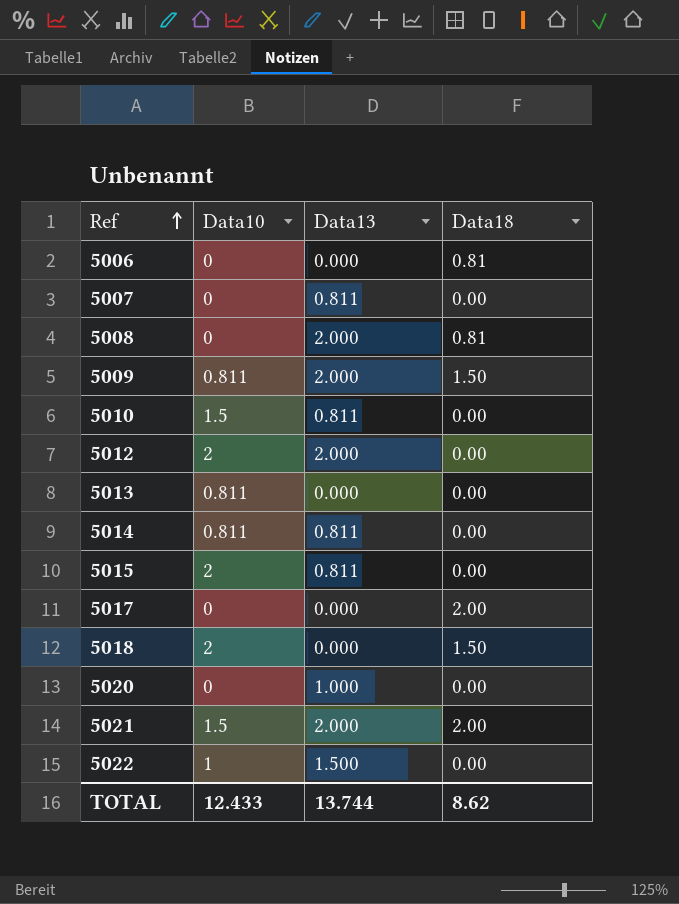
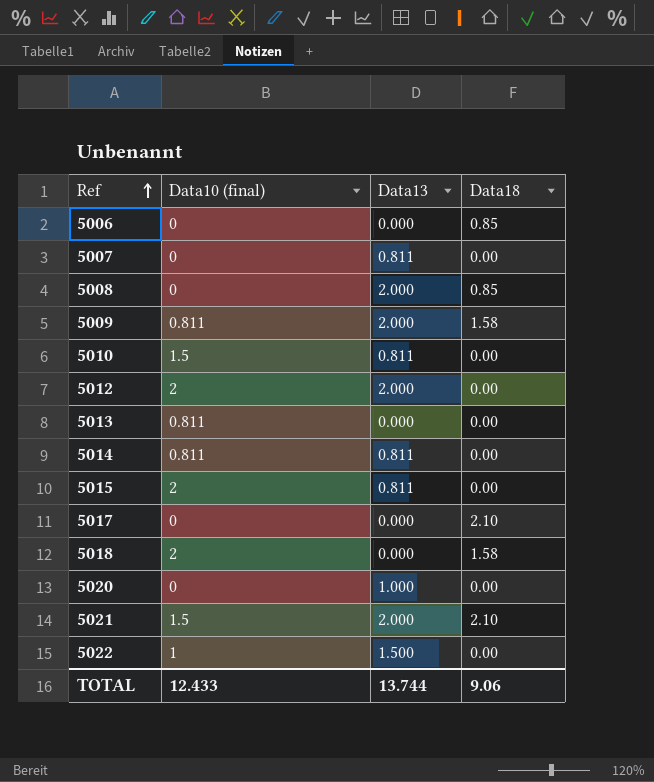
column name: Data10 -> Data10 (final)
5006 | Data18: 0.81 -> 0.85
5008 | Data18: 0.81 -> 0.85
5009 | Data18: 1.50 -> 1.58
5017 | Data18: 2.00 -> 2.10
5018 | Data18: 1.50 -> 1.58
5021 | Data18: 2.00 -> 2.10
TOTAL | Data18: 8.62 -> 9.06

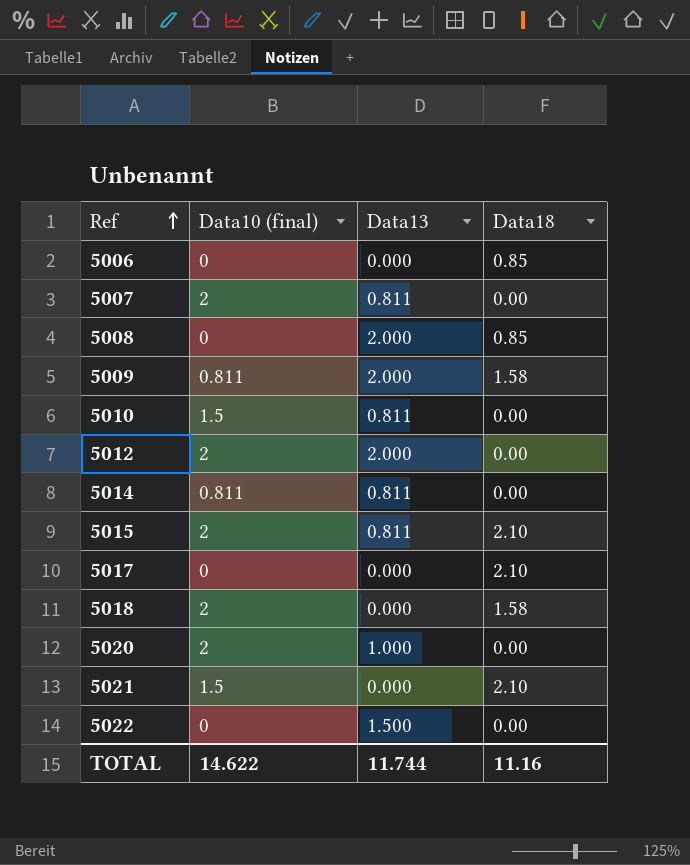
row 5013: 0.811 | 0.000 | 0.00 -> none
5007 | Data10 (final): 0 -> 2
5015 | Data18: 0.00 -> 2.10
5020 | Data10 (final): 0 -> 2
5021 | Data13: 2.000 -> 0.000
5022 | Data10 (final): 1 -> 0
TOTAL | Data10 (final): 12.433 -> 14.622
TOTAL | Data13: 13.744 -> 11.744
TOTAL | Data18: 9.06 -> 11.16

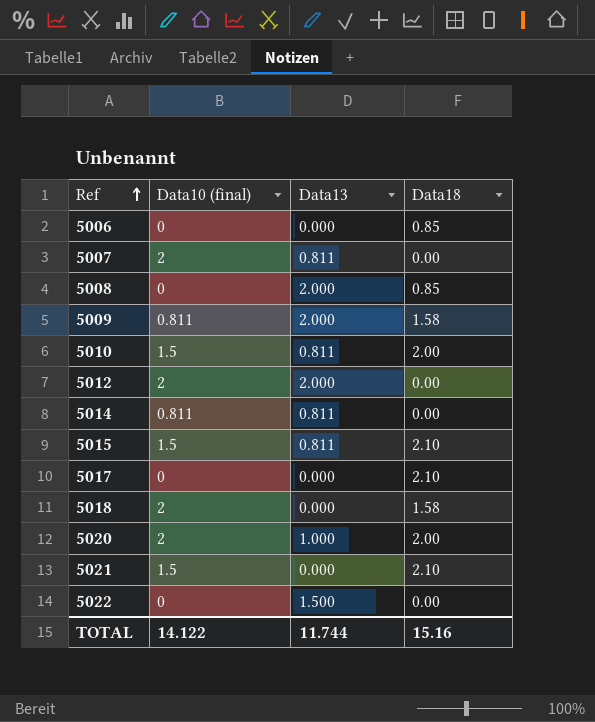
5010 | Data18: 0.00 -> 2.00
5015 | Data10 (final): 2 -> 1.5
5020 | Data18: 0.00 -> 2.00
TOTAL | Data10 (final): 14.622 -> 14.122
TOTAL | Data18: 11.16 -> 15.16

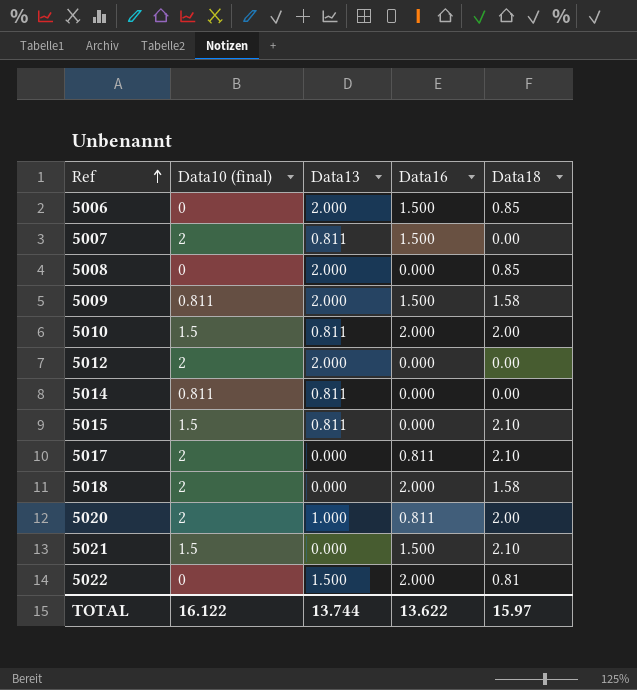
column Data16 | position: none -> 4
5006 | Data13: 0.000 -> 2.000
5017 | Data10 (final): 0 -> 2
5022 | Data18: 0.00 -> 0.81
TOTAL | Data10 (final): 14.122 -> 16.122
TOTAL | Data13: 11.744 -> 13.744
TOTAL | Data18: 15.16 -> 15.97

